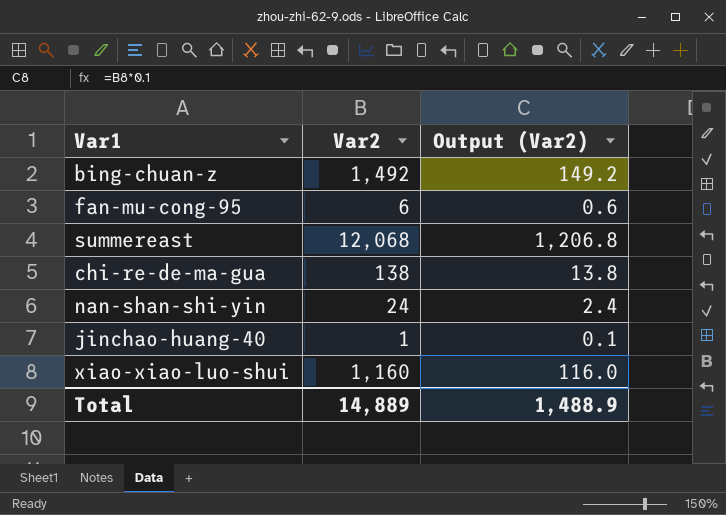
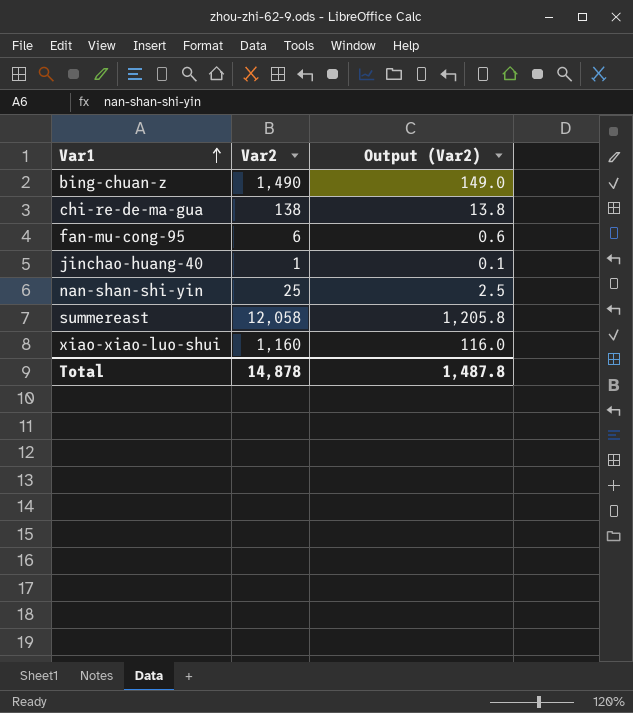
row order: none -> Var1 ascending
bing-chuan-z | Var2: 1,492 -> 1,490
bing-chuan-z | Output (Var2): 149.2 -> 149.0
nan-shan-shi-yin | Var2: 24 -> 25
nan-shan-shi-yin | Output (Var2): 2.4 -> 2.5
summereast | Var2: 12,068 -> 12,058
summereast | Output (Var2): 1,206.8 -> 1,205.8
Total | Var2: 14,889 -> 14,878
Total | Output (Var2): 1,488.9 -> 1,487.8

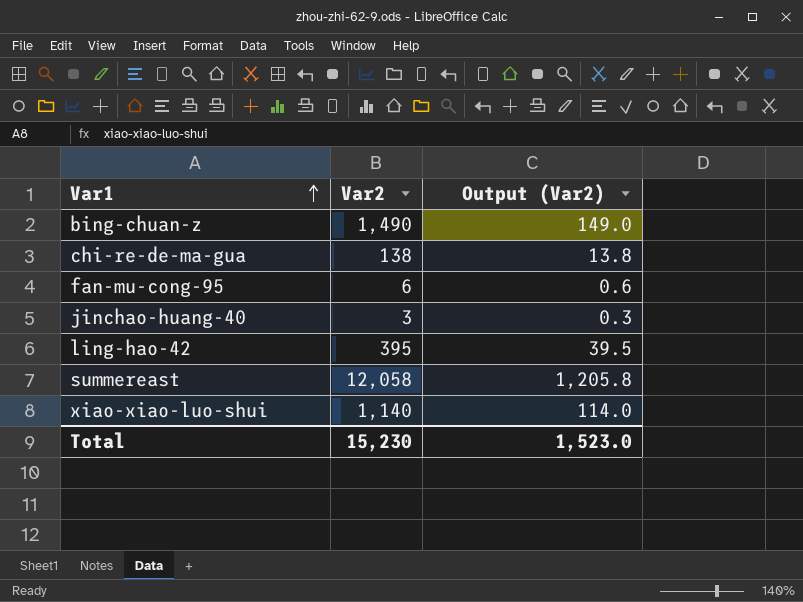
row nan-shan-shi-yin: 25 | 2.5 -> none
jinchao-huang-40 | Var2: 1 -> 3
jinchao-huang-40 | Output (Var2): 0.1 -> 0.3
row ling-hao-42: none -> 395 | 39.5
xiao-xiao-luo-shui | Var2: 1,160 -> 1,140
xiao-xiao-luo-shui | Output (Var2): 116.0 -> 114.0
Total | Var2: 14,878 -> 15,230
Total | Output (Var2): 1,487.8 -> 1,523.0

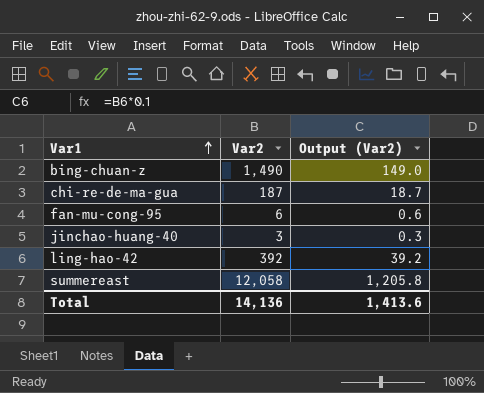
row xiao-xiao-luo-shui: 1,140 | 114.0 -> none
chi-re-de-ma-gua | Var2: 138 -> 187
chi-re-de-ma-gua | Output (Var2): 13.8 -> 18.7
ling-hao-42 | Var2: 395 -> 392
ling-hao-42 | Output (Var2): 39.5 -> 39.2
Total | Var2: 15,230 -> 14,136
Total | Output (Var2): 1,523.0 -> 1,413.6

